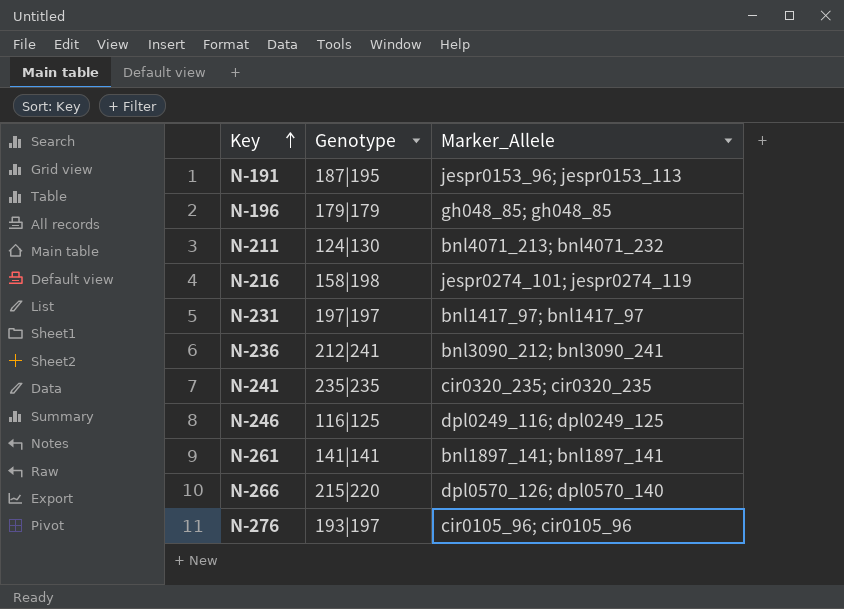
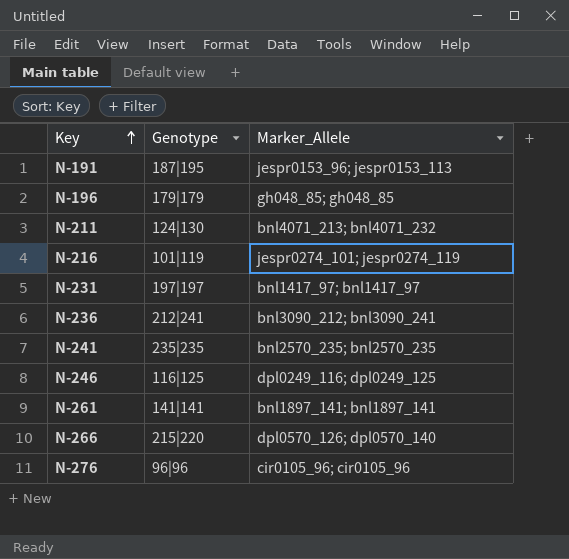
N-216 | Genotype: 158|198 -> 101|119
N-241 | Marker_Allele: cir0320_235; cir0320_235 -> bnl2570_235; bnl2570_235
N-276 | Genotype: 193|197 -> 96|96

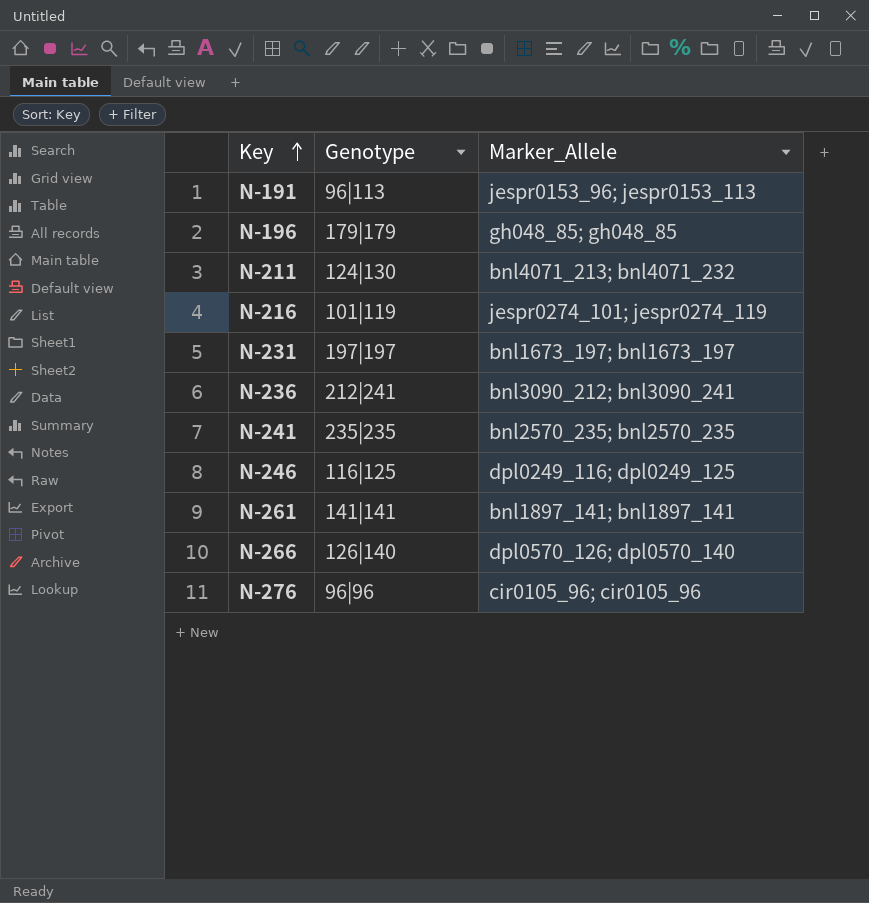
N-191 | Genotype: 187|195 -> 96|113
N-231 | Marker_Allele: bnl1417_97; bnl1417_97 -> bnl1673_197; bnl1673_197
N-266 | Genotype: 215|220 -> 126|140

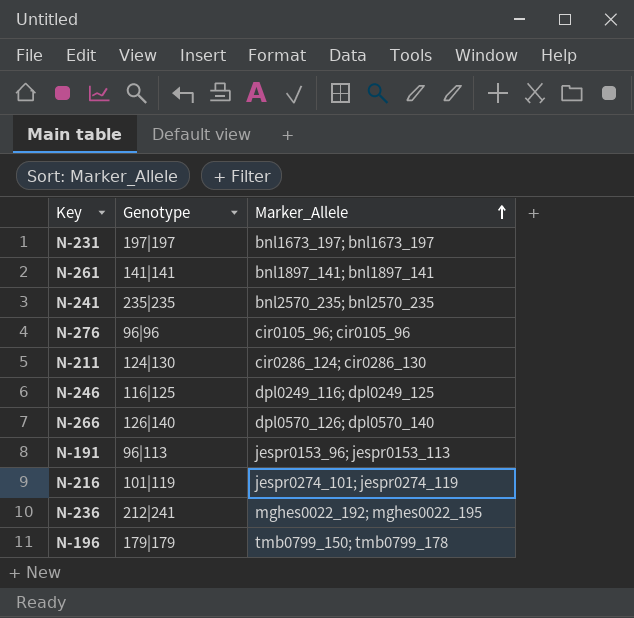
row order: Key ascending -> Marker_Allele ascending
N-211 | Marker_Allele: bnl4071_213; bnl4071_232 -> cir0286_124; cir0286_130
N-236 | Marker_Allele: bnl3090_212; bnl3090_241 -> mghes0022_192; mghes0022_195
N-196 | Marker_Allele: gh048_85; gh048_85 -> tmb0799_150; tmb0799_178

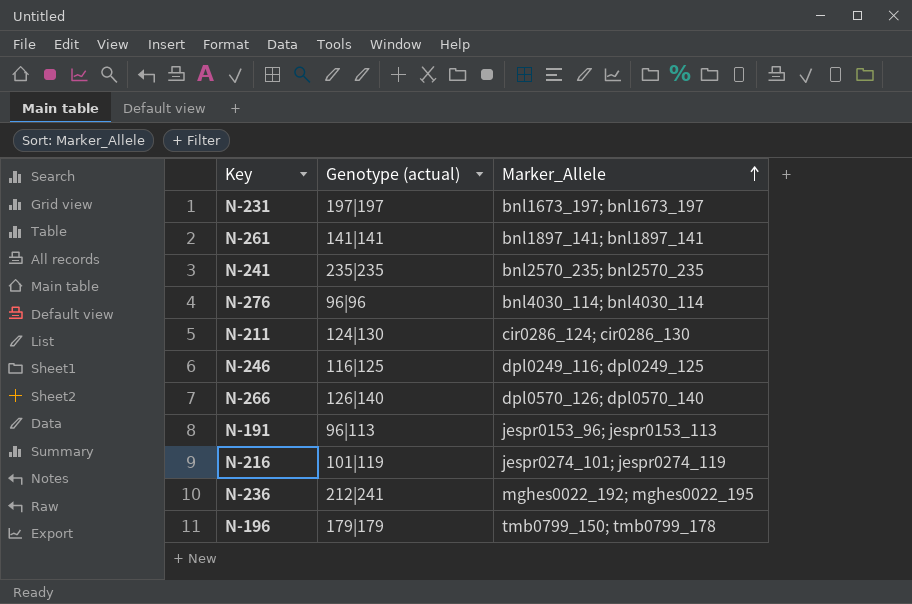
column name: Genotype -> Genotype (actual)
N-276 | Marker_Allele: cir0105_96; cir0105_96 -> bnl4030_114; bnl4030_114

